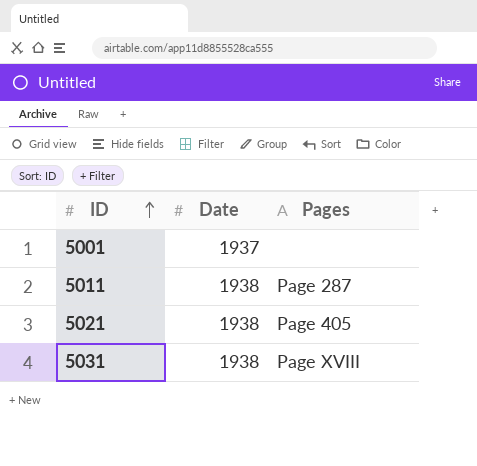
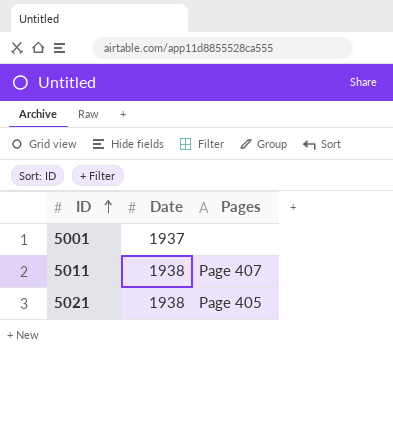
row 5031: 1938 | Page XVIII -> none
5011 | Pages: Page 287 -> Page 407

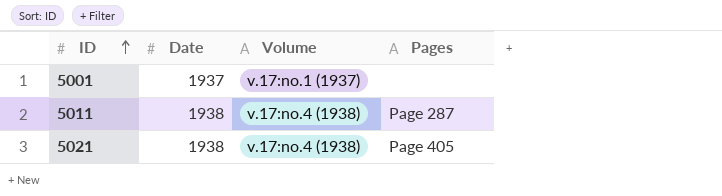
column Volume | position: none -> 3
5011 | Pages: Page 407 -> Page 287

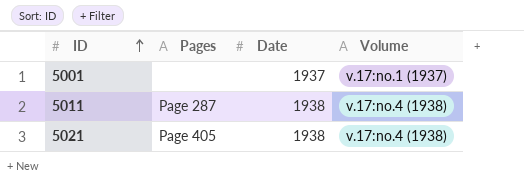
column Pages | position: 4 -> 2

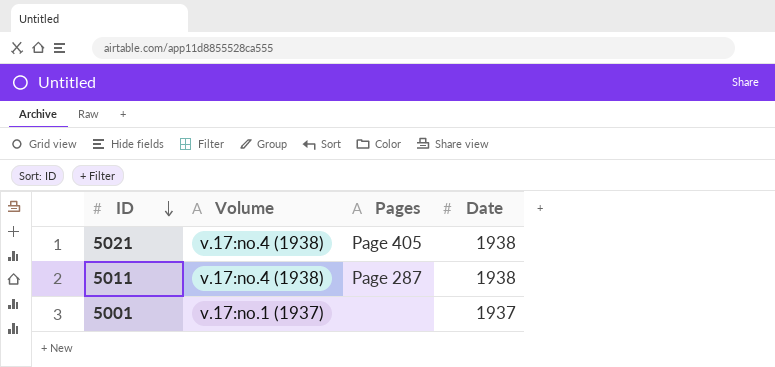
row order: ID ascending -> ID descending
column Volume | position: 4 -> 2

